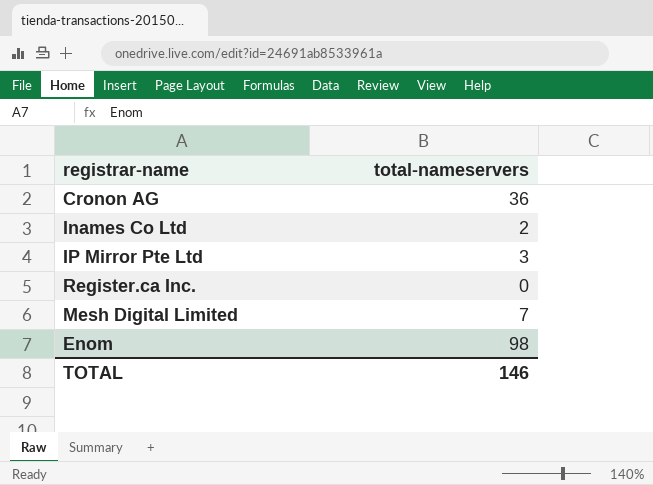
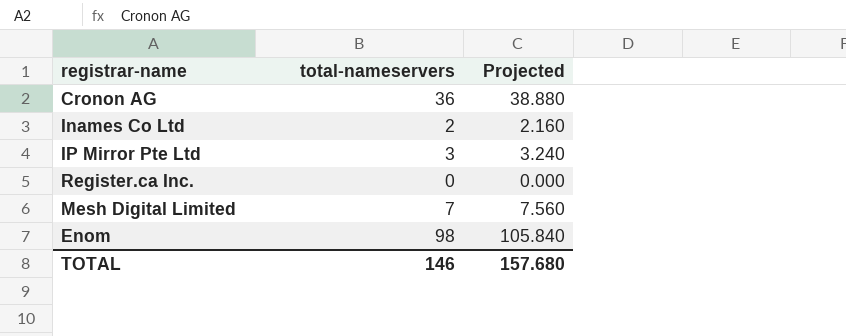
column Projected | formula: none -> [total-nameservers] * 1.08

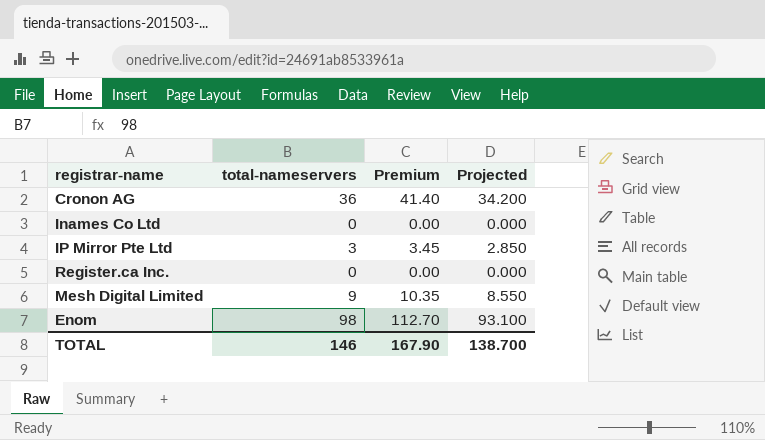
column Premium | formula: none -> [total-nameservers] * 1.15
column Projected | formula: [total-nameservers] * 1.08 -> [total-nameservers] * 0.95
Inames Co Ltd | total-nameservers: 2 -> 0
Mesh Digital Limited | total-nameservers: 7 -> 9
TOTAL | Projected: 157.680 -> 138.700

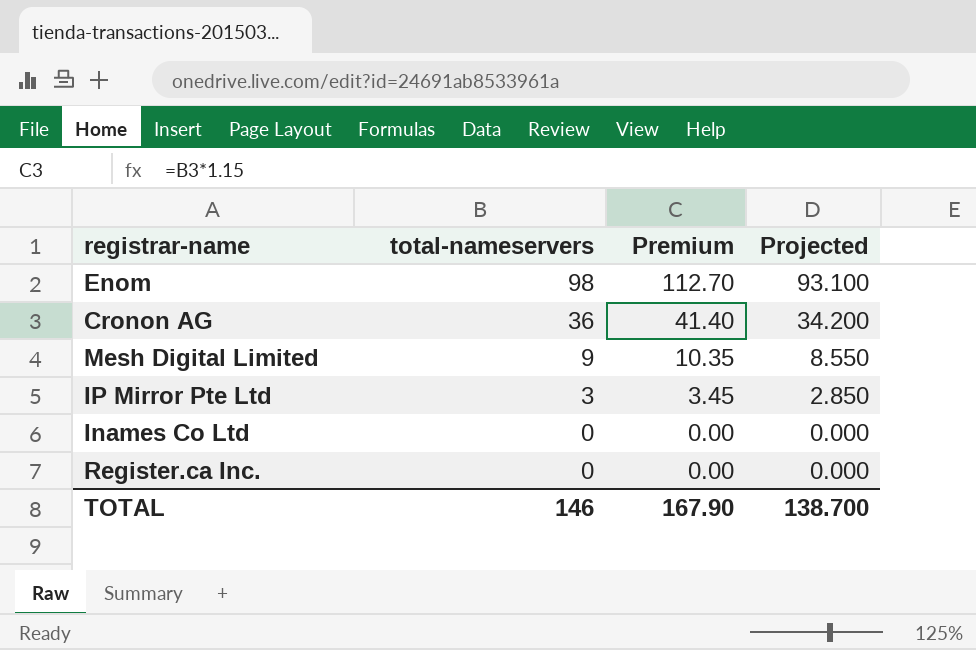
row order: none -> total-nameservers descending

